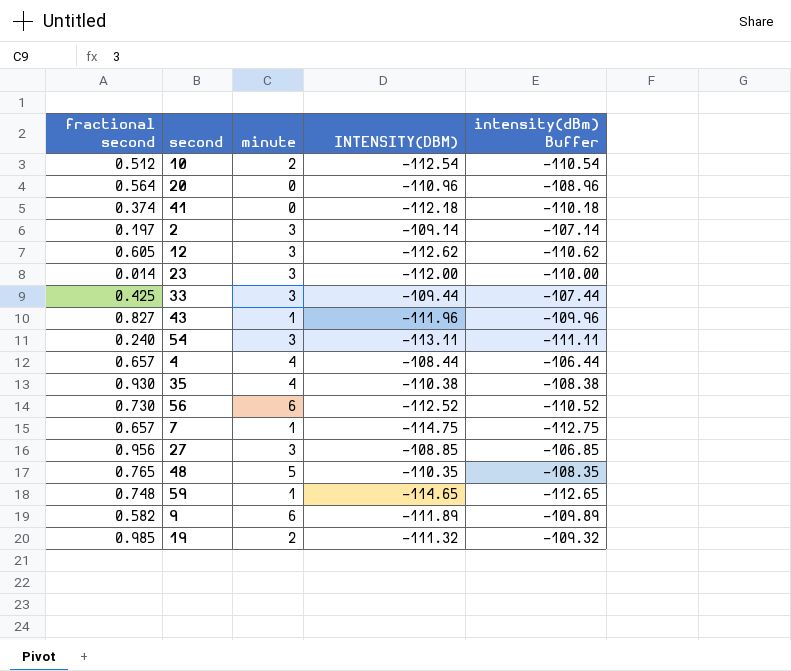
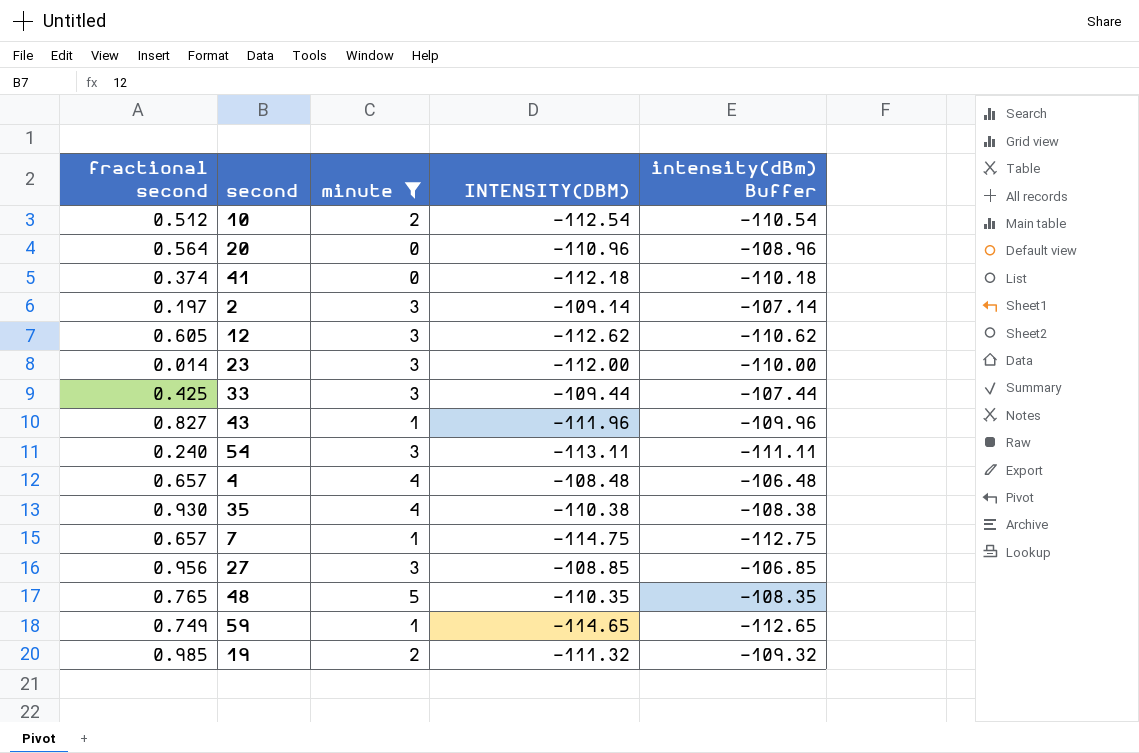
filter: none -> minute != 6
4 | INTENSITY(DBM): -108.44 -> -108.48
4 | intensity(dBm) Buffer: -106.44 -> -106.48
59 | fractional second: 0.748 -> 0.749

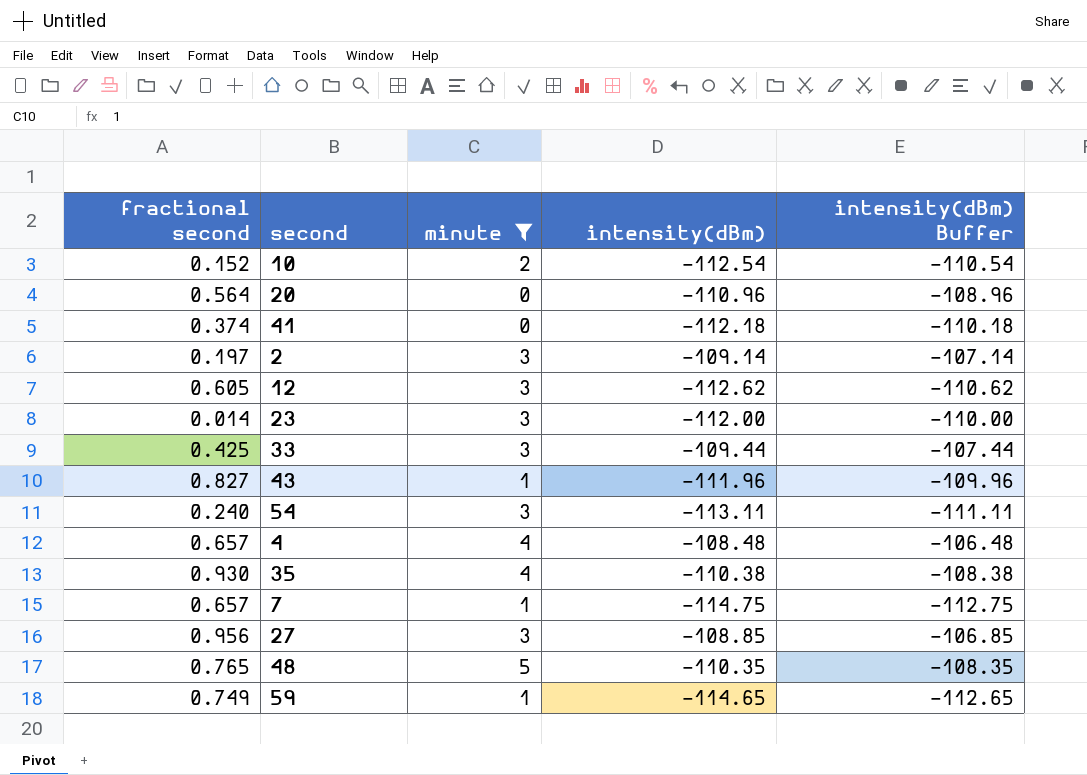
column name: INTENSITY(DBM) -> intensity(dBm)
row 19: 0.985 | 2 | -111.32 | -109.32 -> none
10 | fractional second: 0.512 -> 0.152

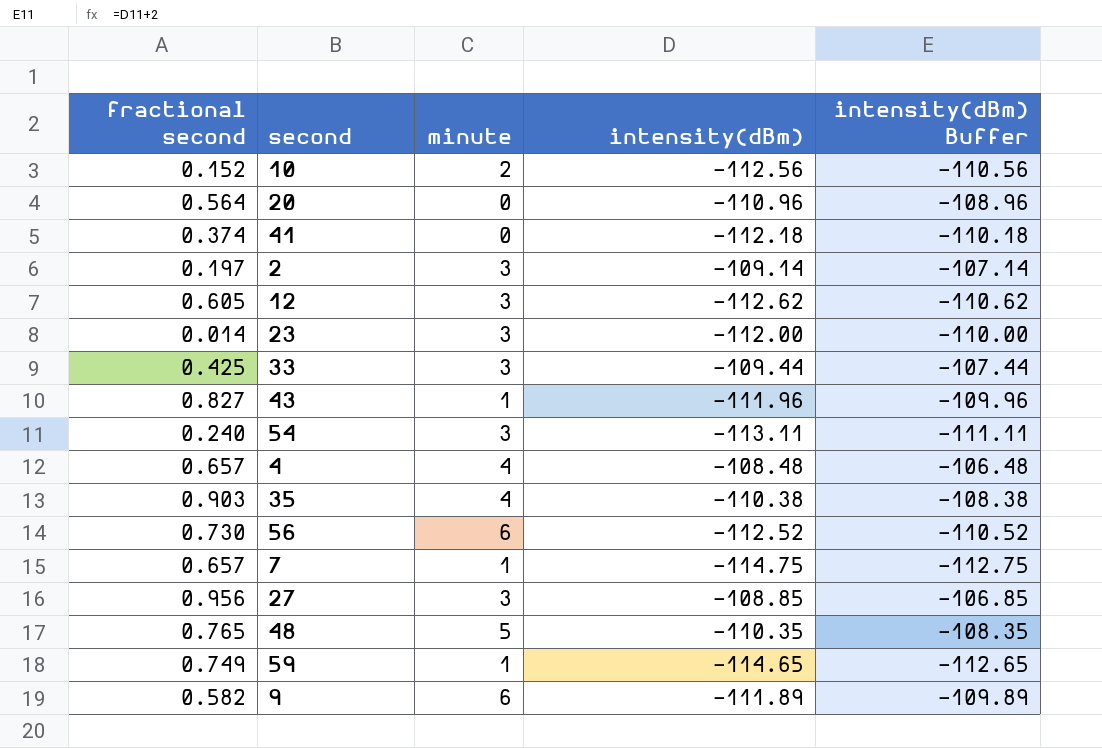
filter: minute != 6 -> none
10 | intensity(dBm): -112.54 -> -112.56
10 | intensity(dBm) Buffer: -110.54 -> -110.56
35 | fractional second: 0.930 -> 0.903

